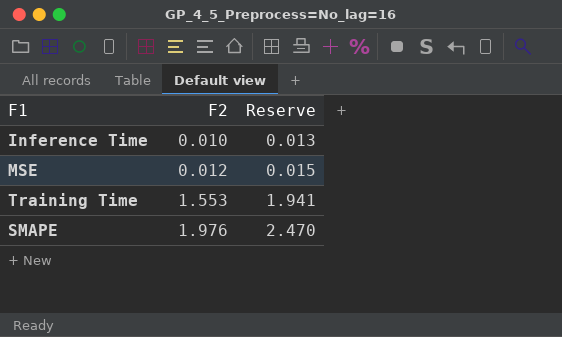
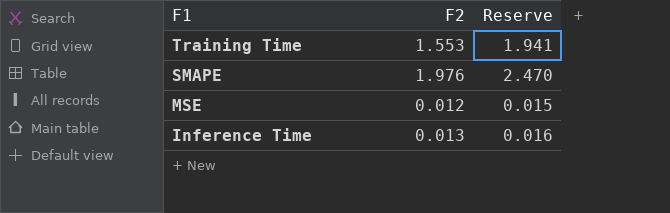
row order: F2 ascending -> F1 descending
Inference Time | F2: 0.010 -> 0.013
Inference Time | Reserve: 0.013 -> 0.016

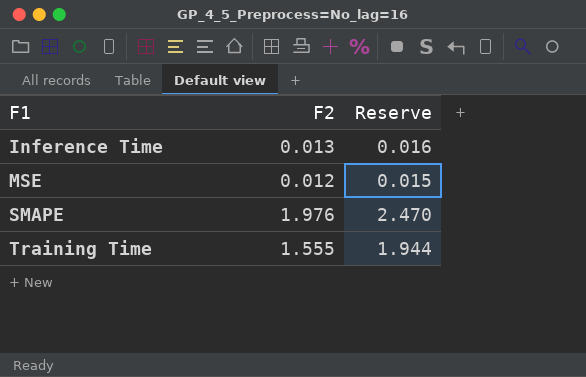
row order: F1 descending -> F1 ascending
Training Time | F2: 1.553 -> 1.555
Training Time | Reserve: 1.941 -> 1.944

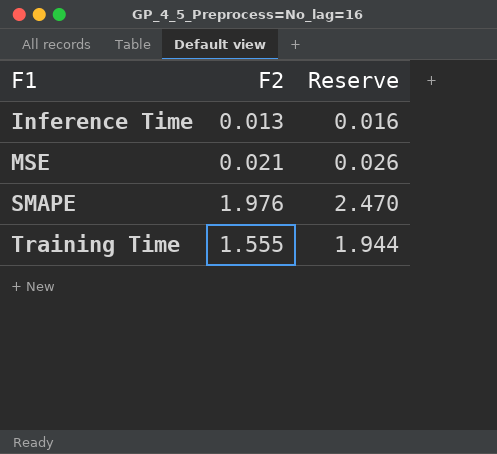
MSE | F2: 0.012 -> 0.021
MSE | Reserve: 0.015 -> 0.026

